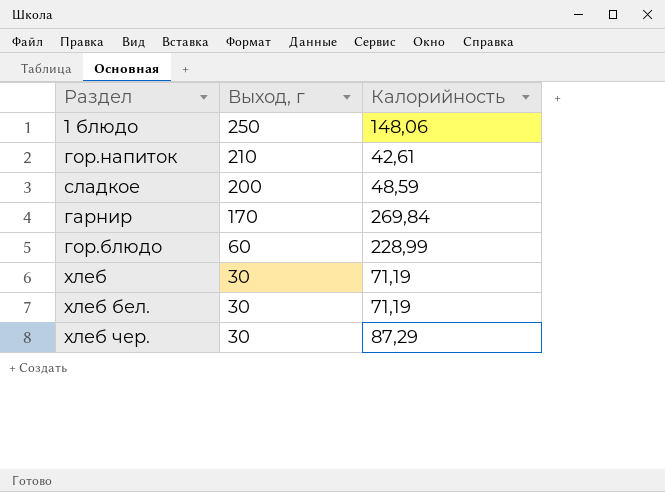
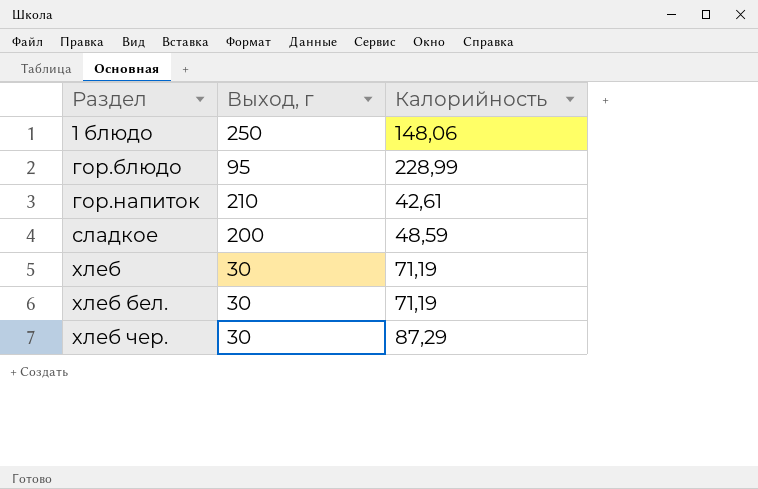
row order: Выход, г descending -> Раздел ascending
row гарнир: 170 | 269,84 -> none
гор.блюдо | Выход, г: 60 -> 95

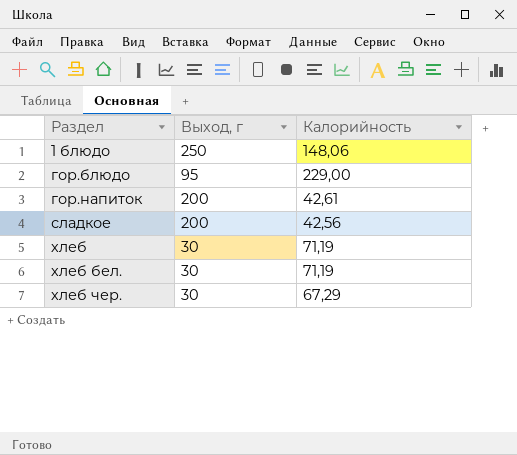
гор.блюдо | Калорийность: 228,99 -> 229,00
гор.напиток | Выход, г: 210 -> 200
сладкое | Калорийность: 48,59 -> 42,56
хлеб чер. | Калорийность: 87,29 -> 67,29

